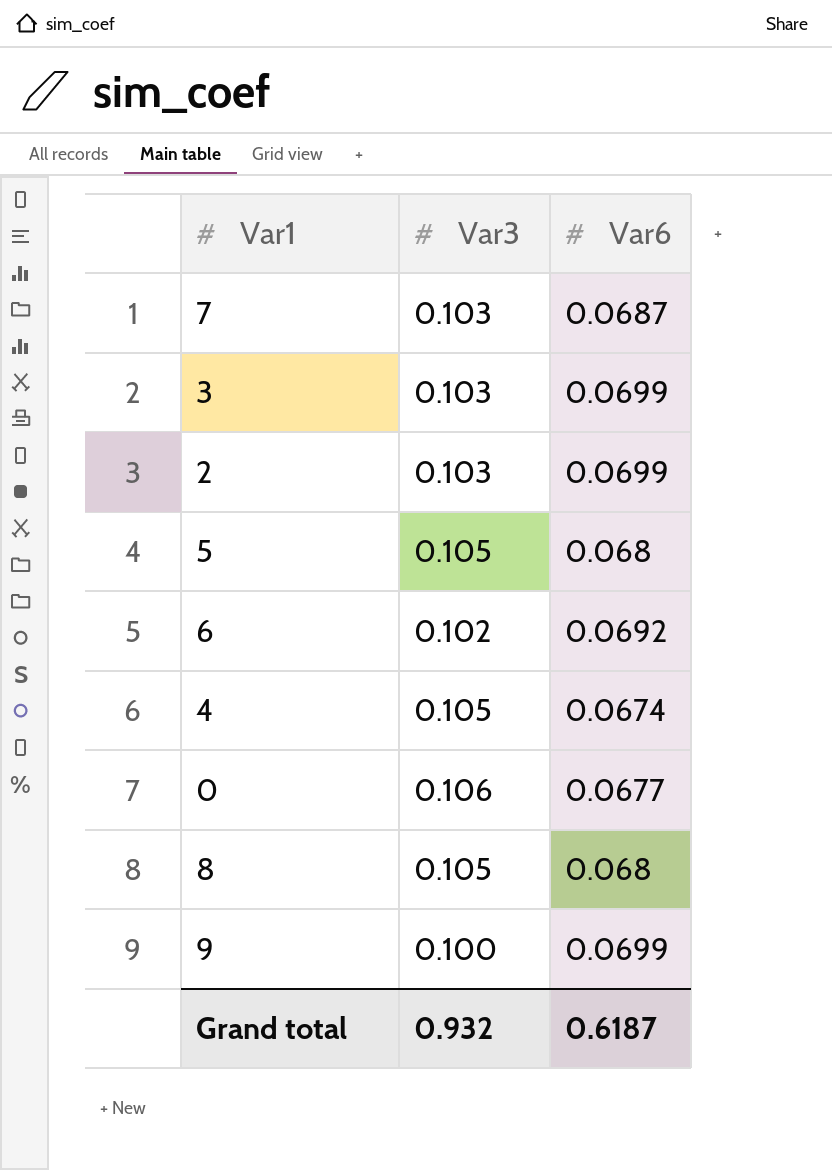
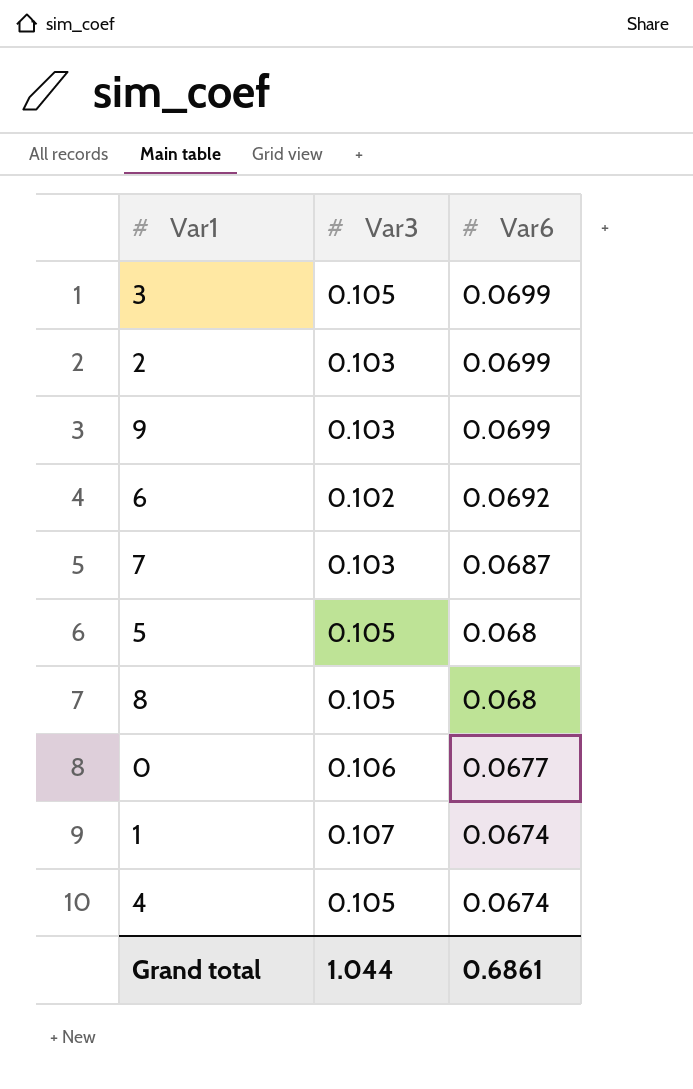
row order: none -> Var6 descending
3 | Var3: 0.103 -> 0.105
9 | Var3: 0.100 -> 0.103
row 1: none -> 0.107 | 0.0674
Grand total | Var3: 0.932 -> 1.044
Grand total | Var6: 0.6187 -> 0.6861

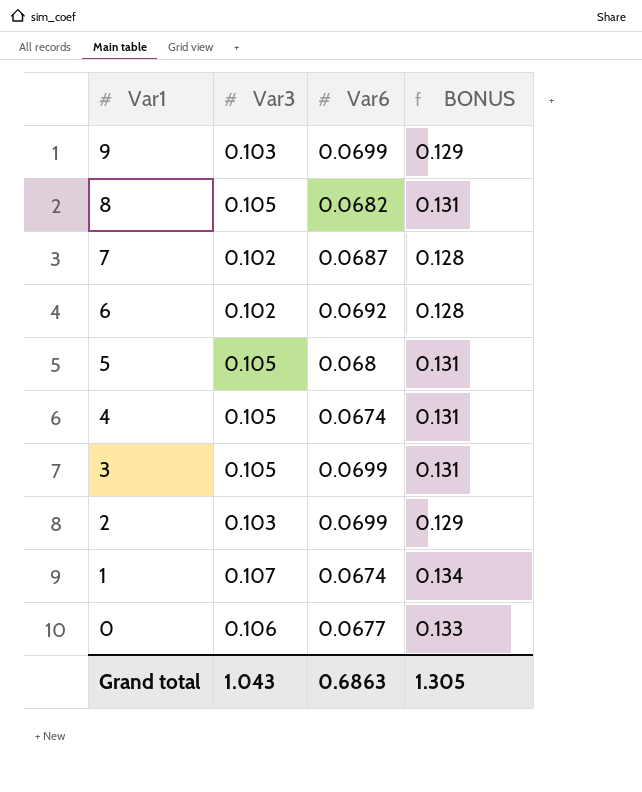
row order: Var6 descending -> Var1 descending
column BONUS | formula: none -> [Var3] * 1.25
8 | Var6: 0.068 -> 0.0682
7 | Var3: 0.103 -> 0.102
Grand total | Var3: 1.044 -> 1.043
Grand total | Var6: 0.6861 -> 0.6863

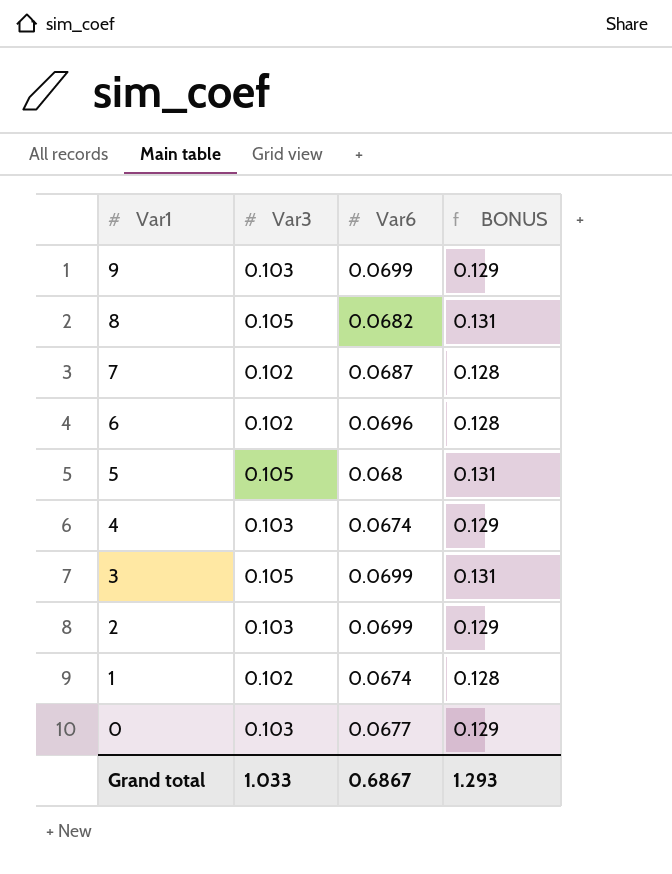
6 | Var6: 0.0692 -> 0.0696
4 | Var3: 0.105 -> 0.103
4 | BONUS: 0.131 -> 0.129
1 | Var3: 0.107 -> 0.102
1 | BONUS: 0.134 -> 0.128
0 | Var3: 0.106 -> 0.103
0 | BONUS: 0.133 -> 0.129
Grand total | Var3: 1.043 -> 1.033
Grand total | Var6: 0.6863 -> 0.6867
Grand total | BONUS: 1.305 -> 1.293

